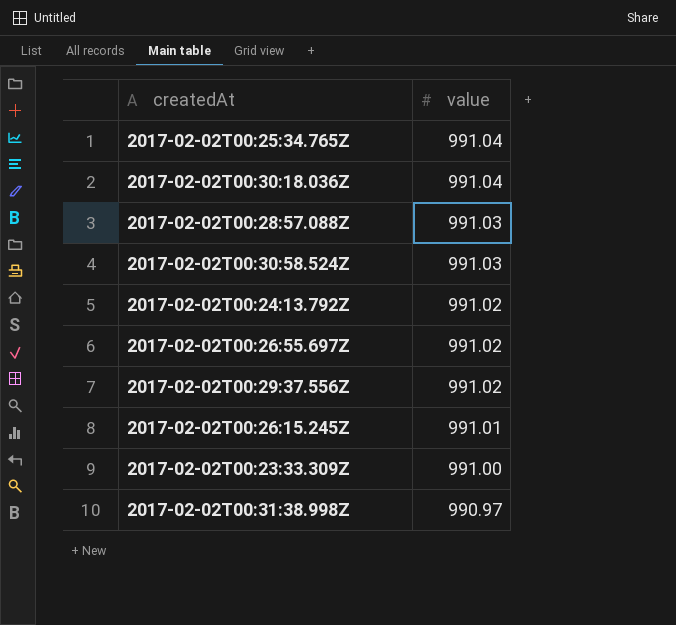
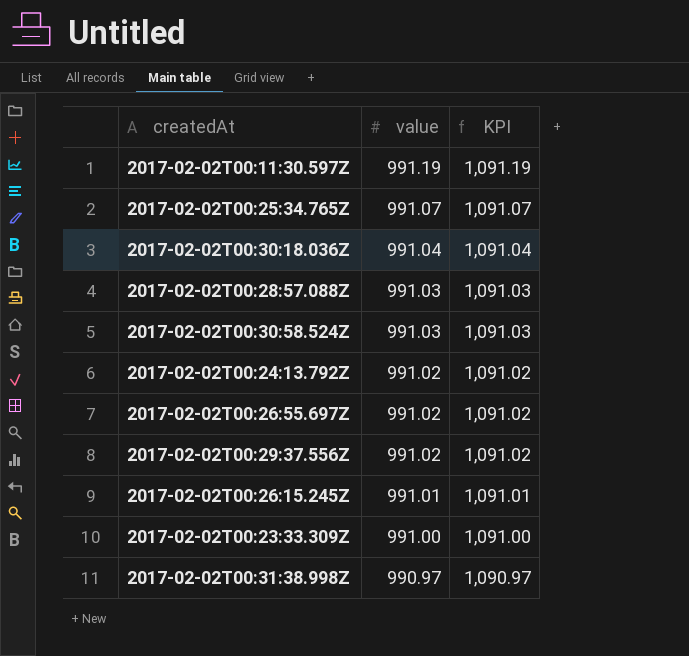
column KPI | formula: none -> [value] + 100
row 2017-02-02T00:11:30.597Z: none -> 991.19 | 1,091.19
2017-02-02T00:25:34.765Z | value: 991.04 -> 991.07

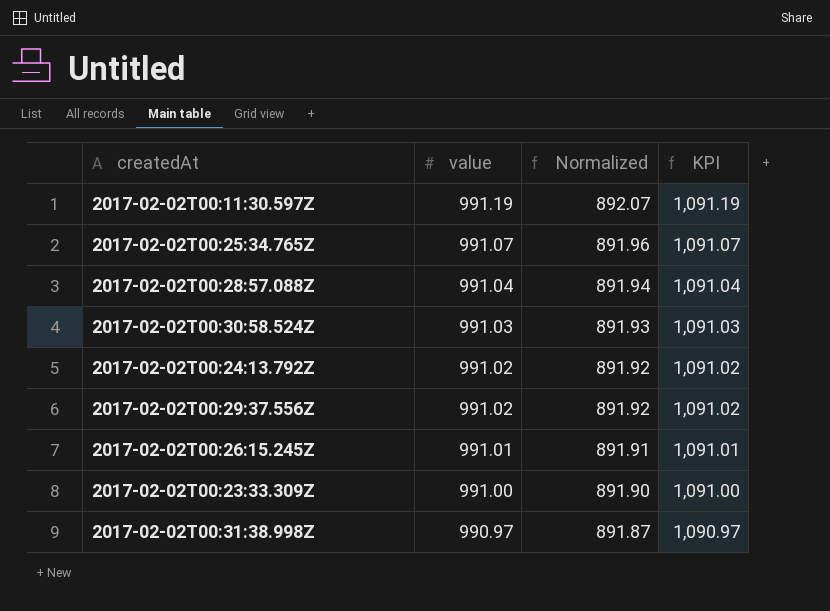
column Normalized | formula: none -> [value] * 0.9
row 2017-02-02T00:30:18.036Z: 991.04 | 1,091.04 -> none
row 2017-02-02T00:26:55.697Z: 991.02 | 1,091.02 -> none
2017-02-02T00:28:57.088Z | value: 991.03 -> 991.04
2017-02-02T00:28:57.088Z | KPI: 1,091.03 -> 1,091.04

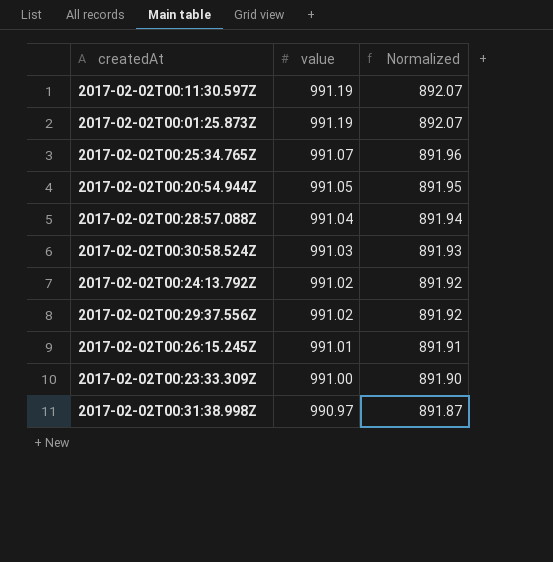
column KPI | formula: [value] + 100 -> none
row 2017-02-02T00:01:25.873Z: none -> 991.19 | 892.07
row 2017-02-02T00:20:54.944Z: none -> 991.05 | 891.95

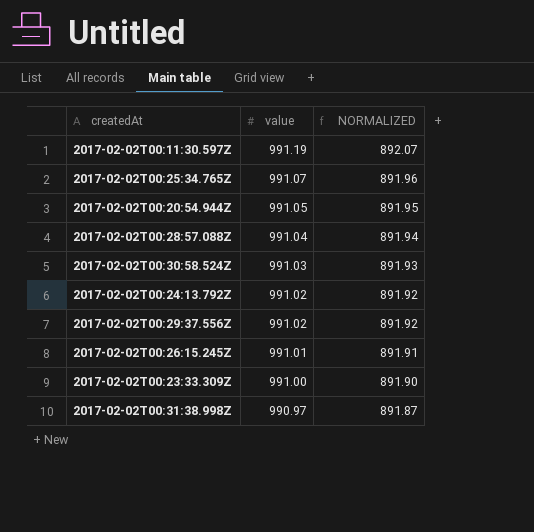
column name: Normalized -> NORMALIZED
row 2017-02-02T00:01:25.873Z: 991.19 | 892.07 -> none

